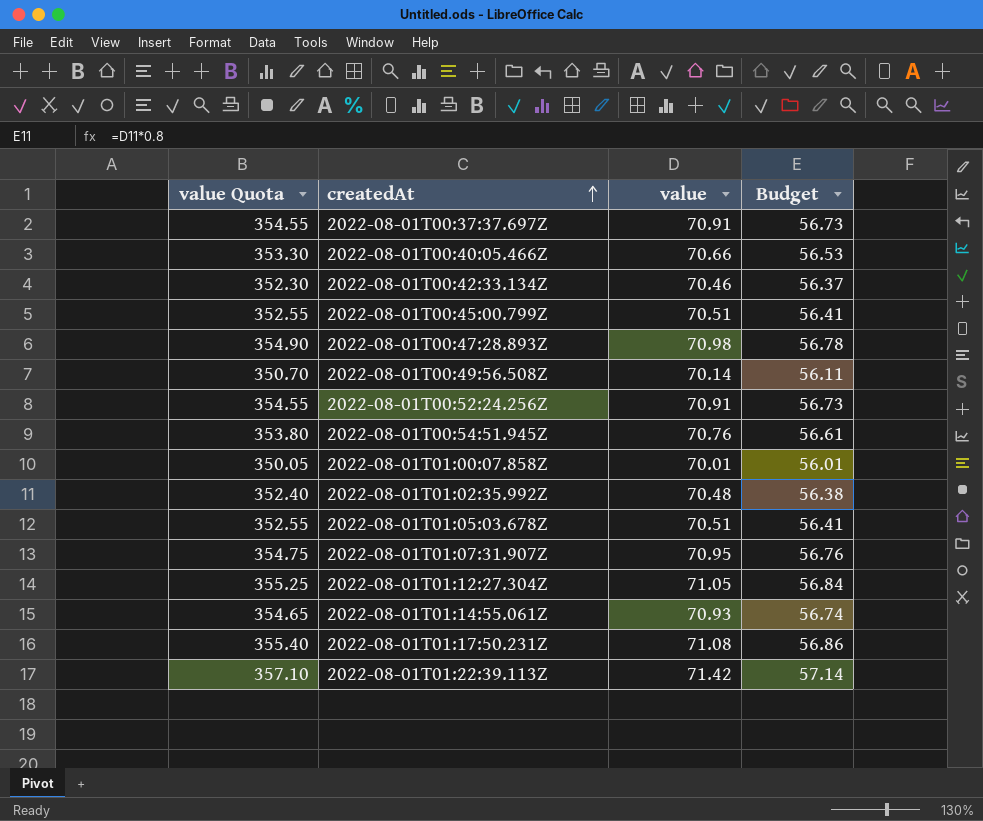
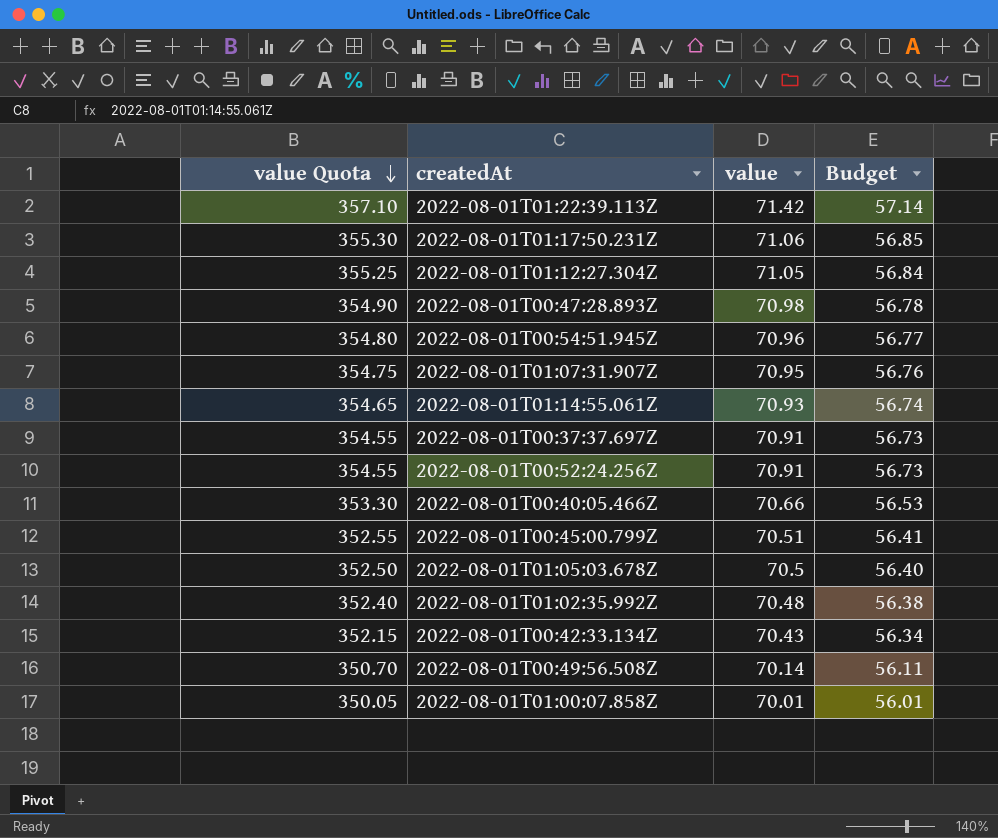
row order: createdAt ascending -> value Quota descending
2022-08-01T01:17:50.231Z | value Quota: 355.40 -> 355.30
2022-08-01T01:17:50.231Z | value: 71.08 -> 71.06
2022-08-01T01:17:50.231Z | Budget: 56.86 -> 56.85
2022-08-01T00:54:51.945Z | value Quota: 353.80 -> 354.80
2022-08-01T00:54:51.945Z | value: 70.76 -> 70.96
2022-08-01T00:54:51.945Z | Budget: 56.61 -> 56.77
2022-08-01T01:05:03.678Z | value Quota: 352.55 -> 352.50
2022-08-01T01:05:03.678Z | value: 70.51 -> 70.5
2022-08-01T01:05:03.678Z | Budget: 56.41 -> 56.40
2022-08-01T00:42:33.134Z | value Quota: 352.30 -> 352.15
2022-08-01T00:42:33.134Z | value: 70.46 -> 70.43
2022-08-01T00:42:33.134Z | Budget: 56.37 -> 56.34

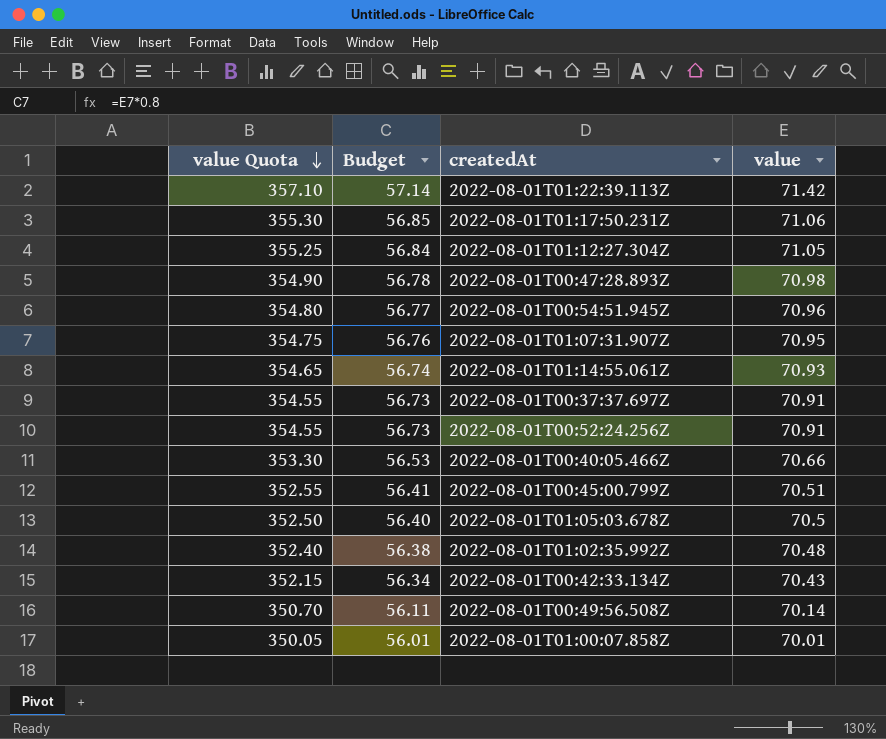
column Budget | position: 4 -> 2

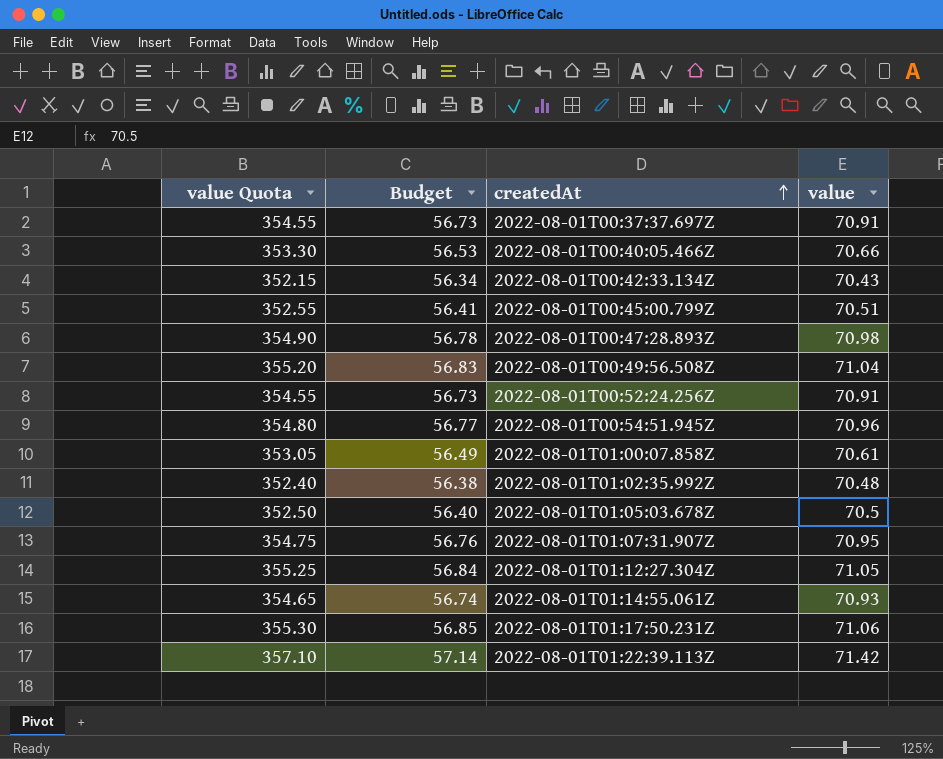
row order: value Quota descending -> createdAt ascending
2022-08-01T00:49:56.508Z | value Quota: 350.70 -> 355.20
2022-08-01T00:49:56.508Z | Budget: 56.11 -> 56.83
2022-08-01T00:49:56.508Z | value: 70.14 -> 71.04
2022-08-01T01:00:07.858Z | value Quota: 350.05 -> 353.05
2022-08-01T01:00:07.858Z | Budget: 56.01 -> 56.49
2022-08-01T01:00:07.858Z | value: 70.01 -> 70.61

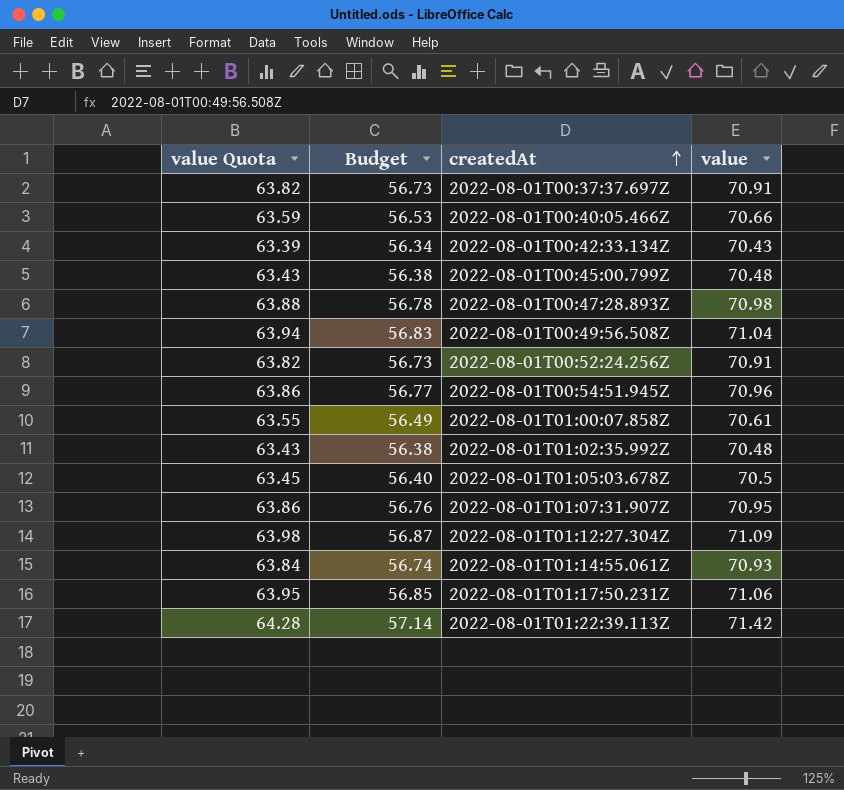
column value Quota | formula: [value] * 5 -> [value] * 0.9
2022-08-01T00:45:00.799Z | Budget: 56.41 -> 56.38
2022-08-01T00:45:00.799Z | value: 70.51 -> 70.48
2022-08-01T01:12:27.304Z | Budget: 56.84 -> 56.87
2022-08-01T01:12:27.304Z | value: 71.05 -> 71.09

